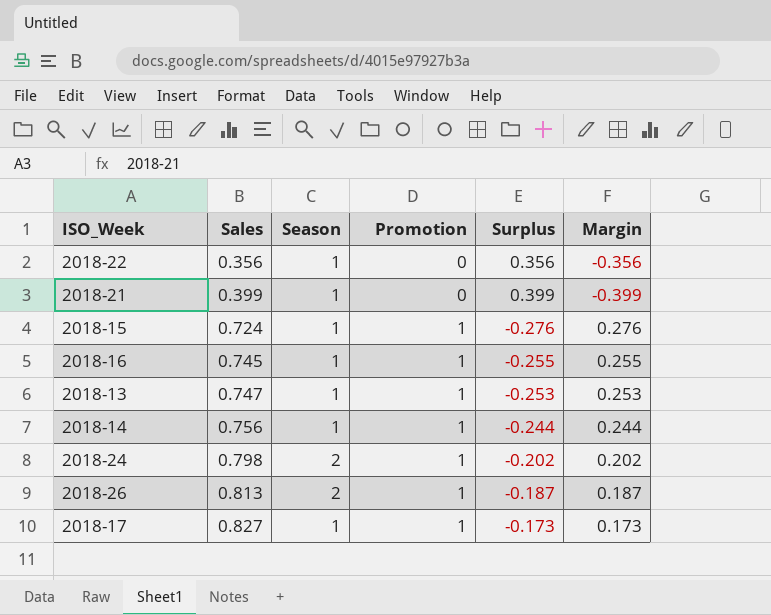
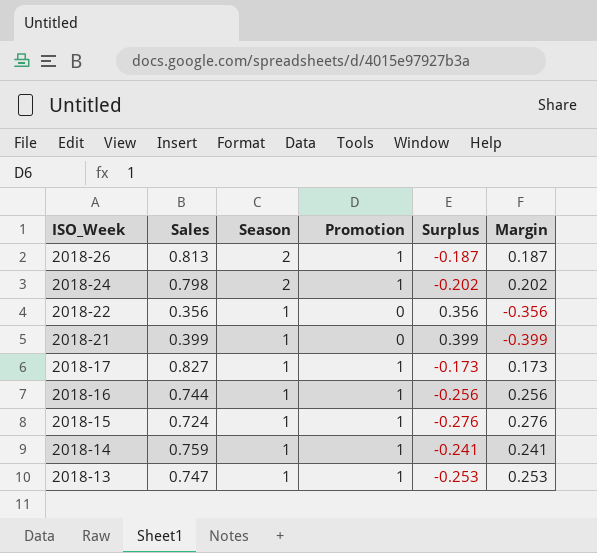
row order: Sales ascending -> ISO_Week descending
2018-16 | Sales: 0.745 -> 0.744
2018-16 | Surplus: -0.255 -> -0.256
2018-16 | Margin: 0.255 -> 0.256
2018-14 | Sales: 0.756 -> 0.759
2018-14 | Surplus: -0.244 -> -0.241
2018-14 | Margin: 0.244 -> 0.241

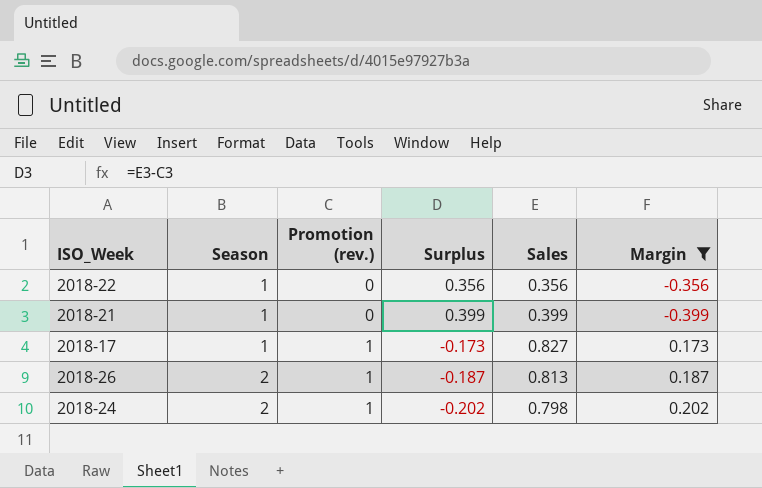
filter: none -> Margin <= 0.202
row order: ISO_Week descending -> Season ascending
column name: Promotion -> Promotion (rev.)
column Sales | position: 2 -> 5

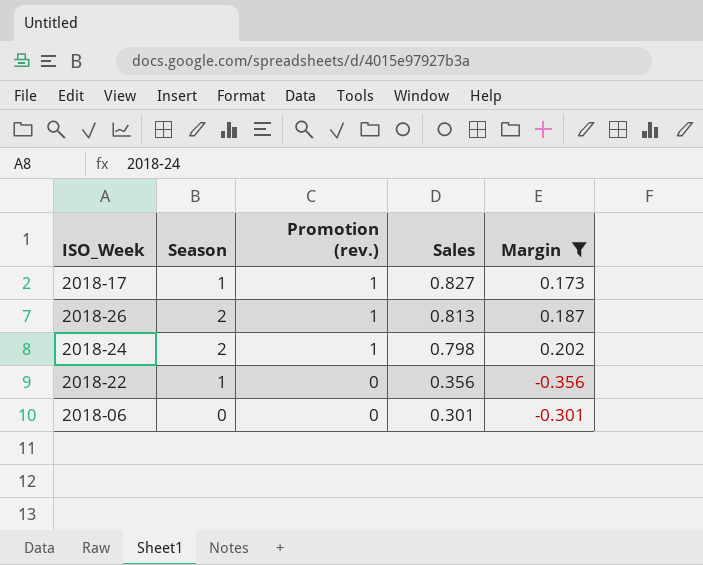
row order: Season ascending -> Promotion (rev.) descending
column Surplus | formula: [Sales] - [Promotion (rev.)] -> none
row 2018-21: 1 | 0 | 0.399 | 0.399 | -0.399 -> none
row 2018-06: none -> 0 | 0 | 0.301 | -0.301

